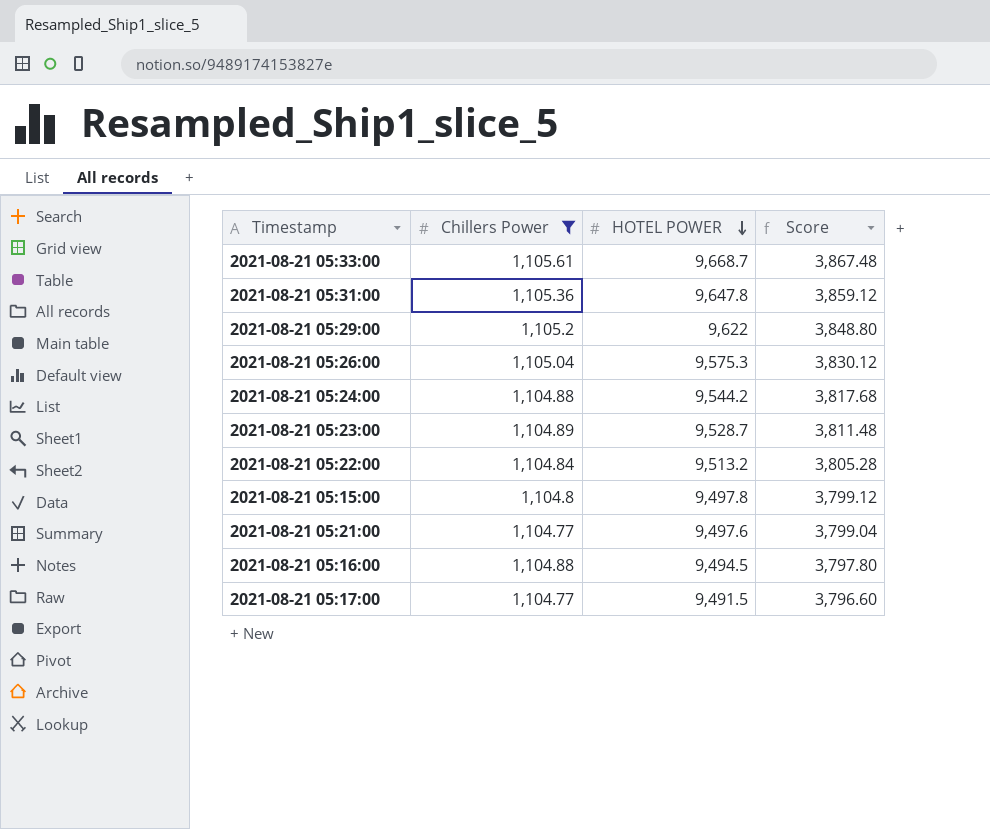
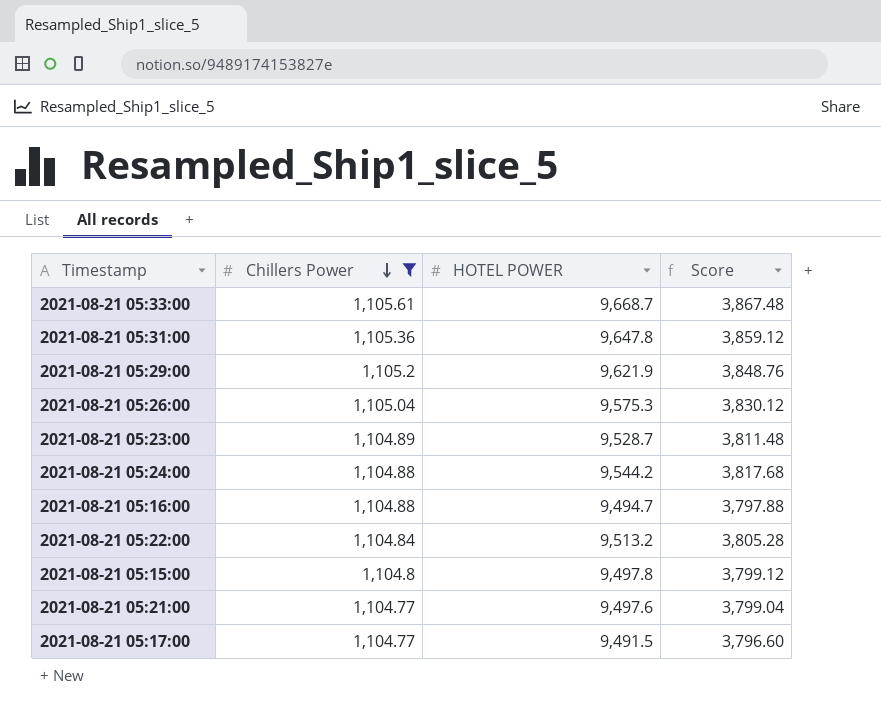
row order: HOTEL POWER descending -> Chillers Power descending
2021-08-21 05:29:00 | HOTEL POWER: 9,622 -> 9,621.9
2021-08-21 05:29:00 | Score: 3,848.80 -> 3,848.76
2021-08-21 05:16:00 | HOTEL POWER: 9,494.5 -> 9,494.7
2021-08-21 05:16:00 | Score: 3,797.80 -> 3,797.88

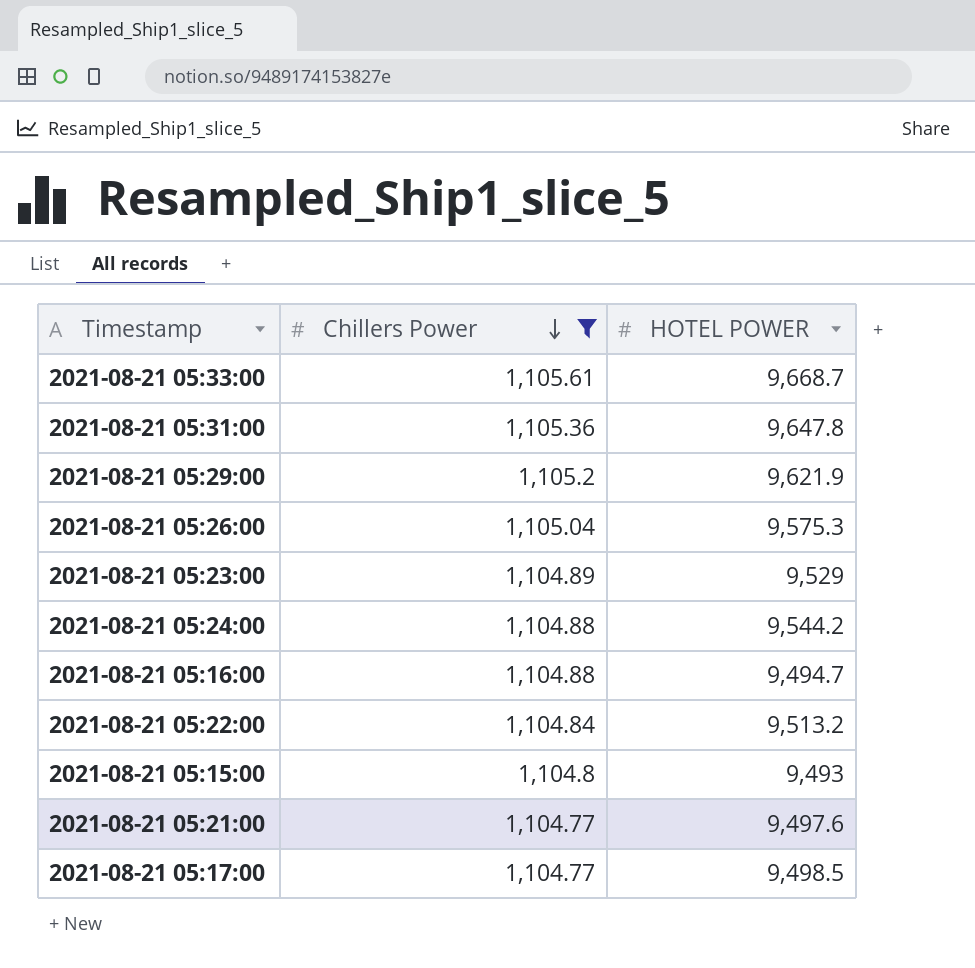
column Score | formula: [HOTEL POWER] * 0.4 -> none
2021-08-21 05:23:00 | HOTEL POWER: 9,528.7 -> 9,529
2021-08-21 05:15:00 | HOTEL POWER: 9,497.8 -> 9,493
2021-08-21 05:17:00 | HOTEL POWER: 9,491.5 -> 9,498.5

